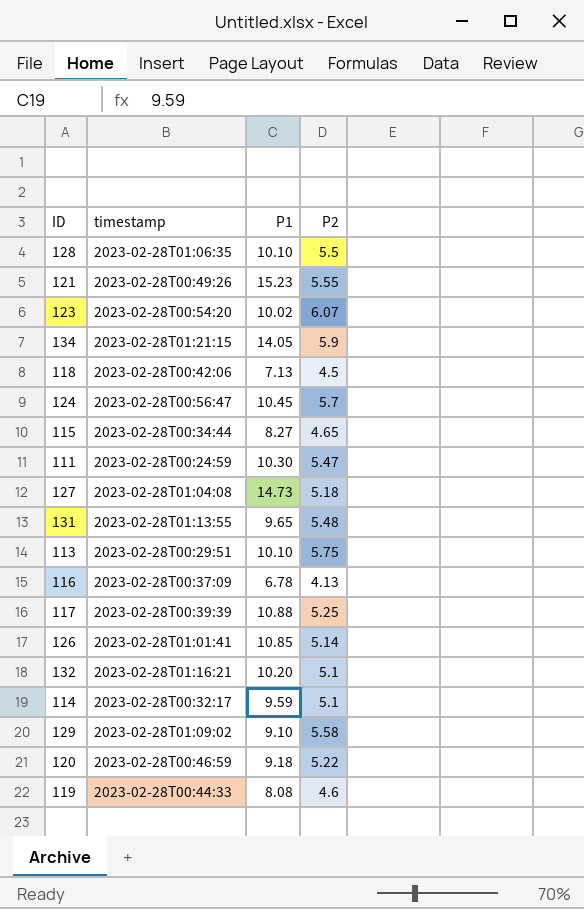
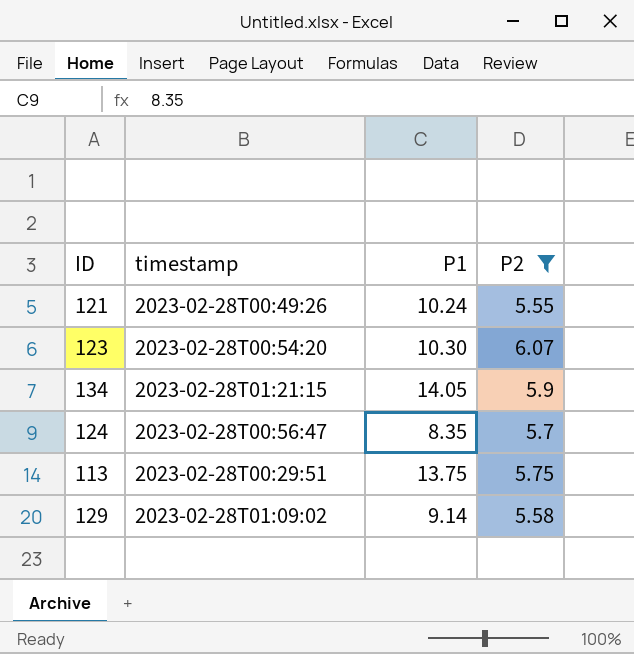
filter: none -> P2 >= 5.55
121 | P1: 15.23 -> 10.24
123 | P1: 10.02 -> 10.30
124 | P1: 10.45 -> 8.35
113 | P1: 10.10 -> 13.75
129 | P1: 9.10 -> 9.14

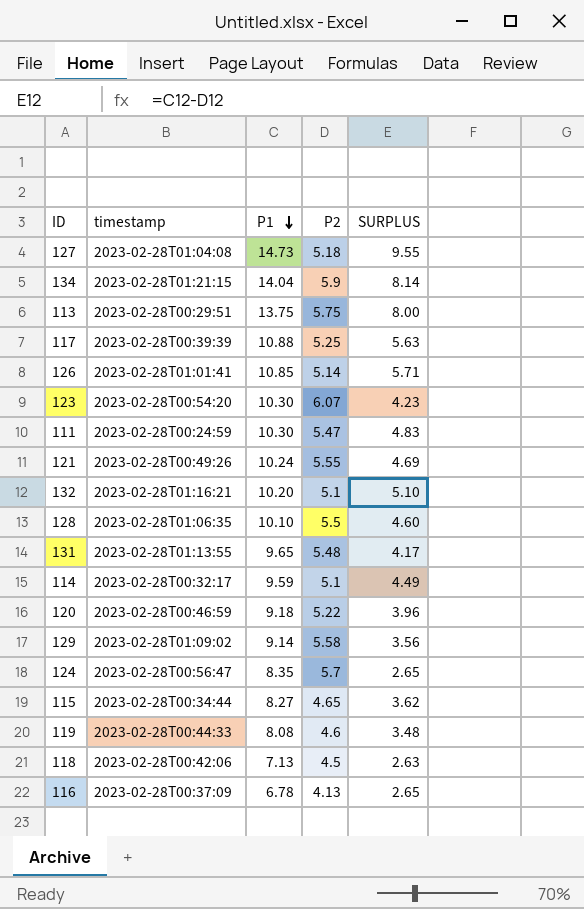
filter: P2 >= 5.55 -> none
row order: none -> P1 descending
column SURPLUS | formula: none -> [P1] - [P2]
134 | P1: 14.05 -> 14.04

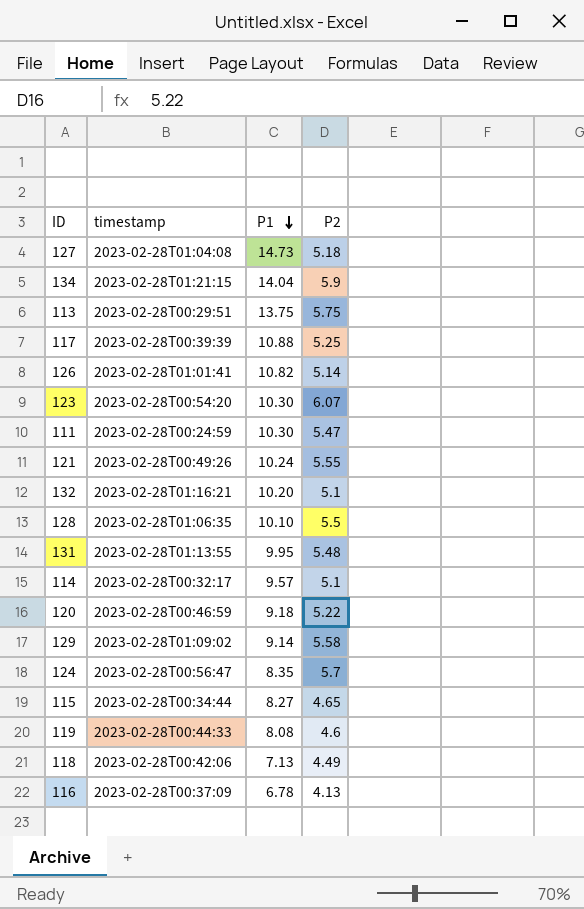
column SURPLUS | formula: [P1] - [P2] -> none
126 | P1: 10.85 -> 10.82
131 | P1: 9.65 -> 9.95
114 | P1: 9.59 -> 9.57
118 | P2: 4.5 -> 4.49

